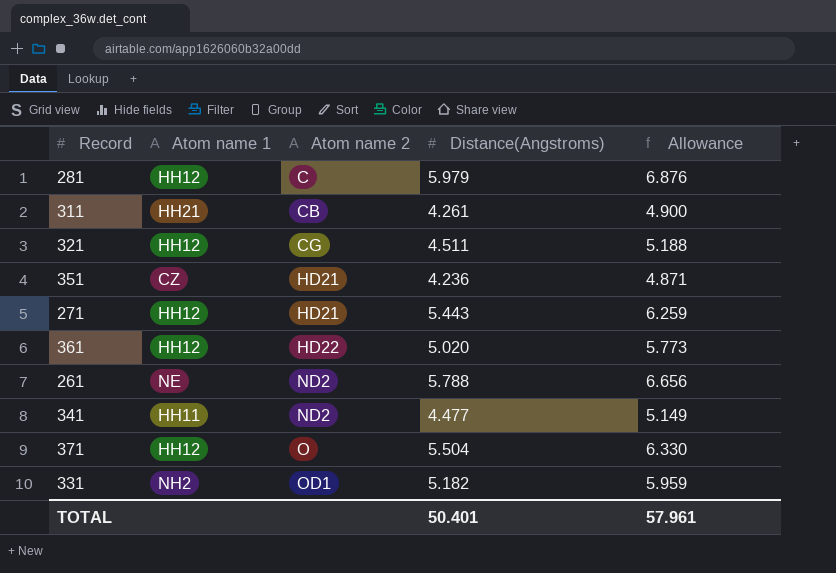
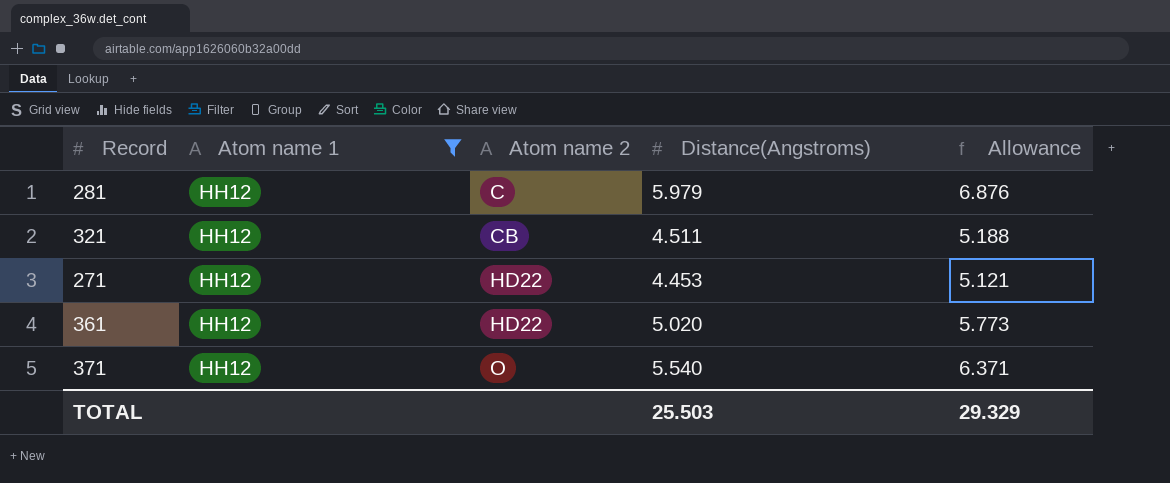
filter: none -> Atom name 1 = HH12
321 | Atom name 2: CG -> CB
271 | Atom name 2: HD21 -> HD22
271 | Distance(Angstroms): 5.443 -> 4.453
271 | Allowance: 6.259 -> 5.121
371 | Distance(Angstroms): 5.504 -> 5.540
371 | Allowance: 6.330 -> 6.371
TOTAL | Distance(Angstroms): 50.401 -> 25.503
TOTAL | Allowance: 57.961 -> 29.329

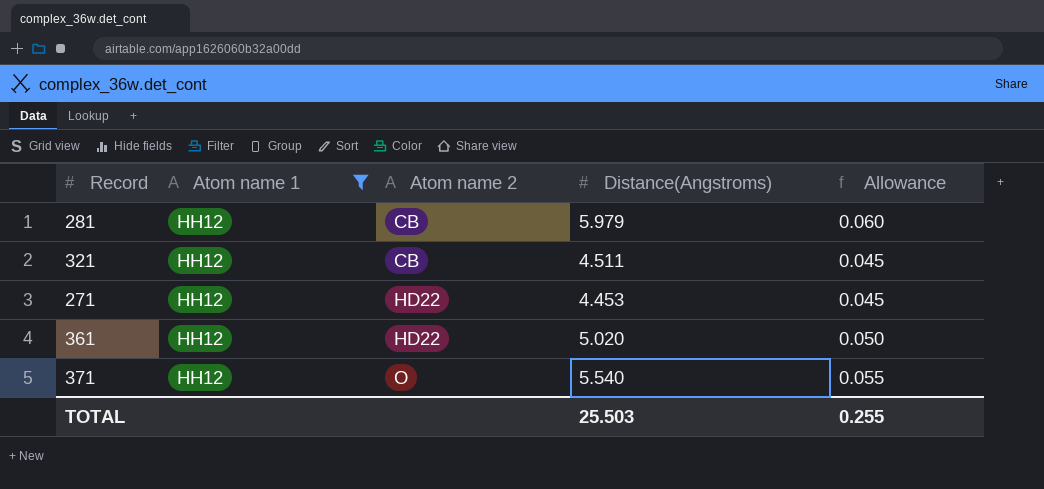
column Allowance | formula: [Distance(Angstroms)] * 1.15 -> [Distance(Angstroms)] * 0.01
281 | Atom name 2: C -> CB
TOTAL | Allowance: 29.329 -> 0.255

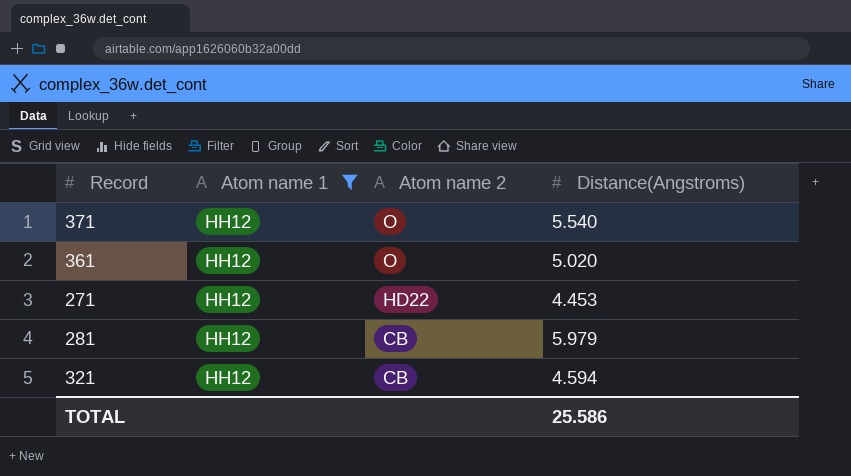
row order: Atom name 2 ascending -> Atom name 2 descending
column Allowance | formula: [Distance(Angstroms)] * 0.01 -> none
361 | Atom name 2: HD22 -> O
321 | Distance(Angstroms): 4.511 -> 4.594
TOTAL | Distance(Angstroms): 25.503 -> 25.586

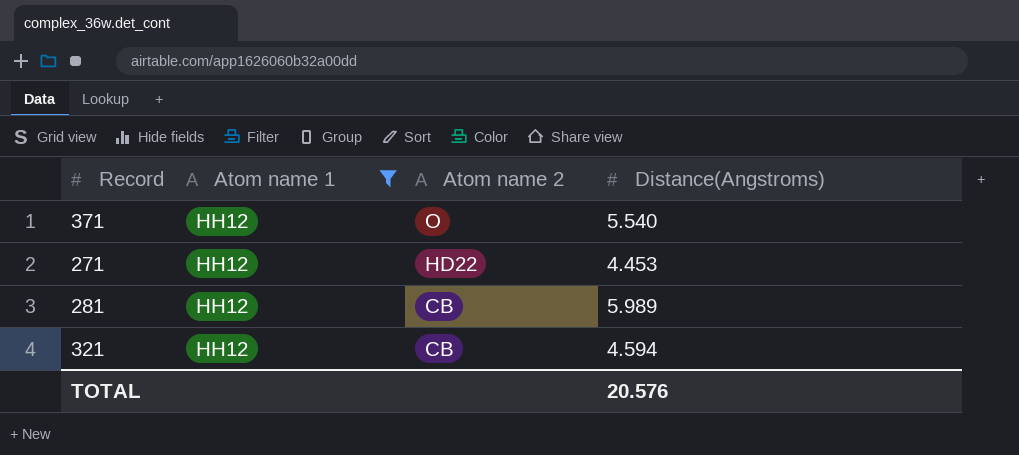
row 361: HH12 | O | 5.020 -> none
281 | Distance(Angstroms): 5.979 -> 5.989
TOTAL | Distance(Angstroms): 25.586 -> 20.576

